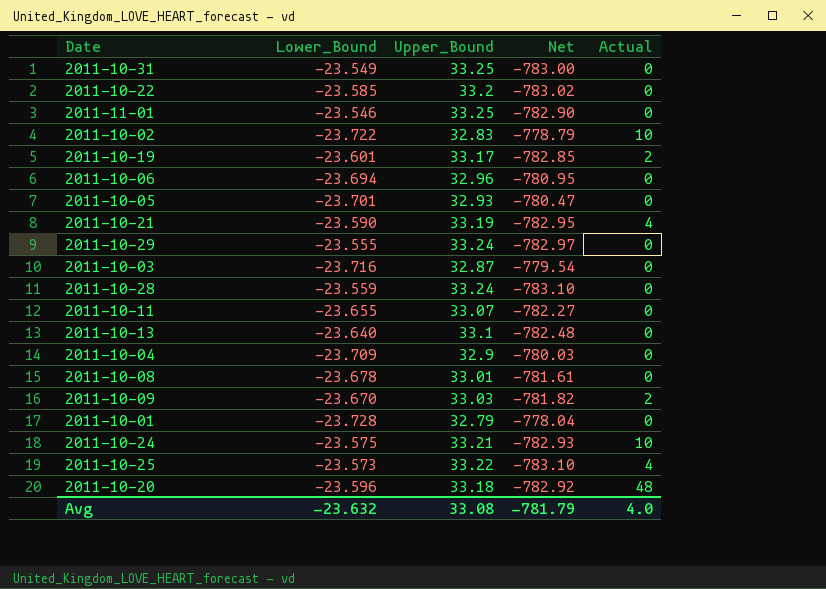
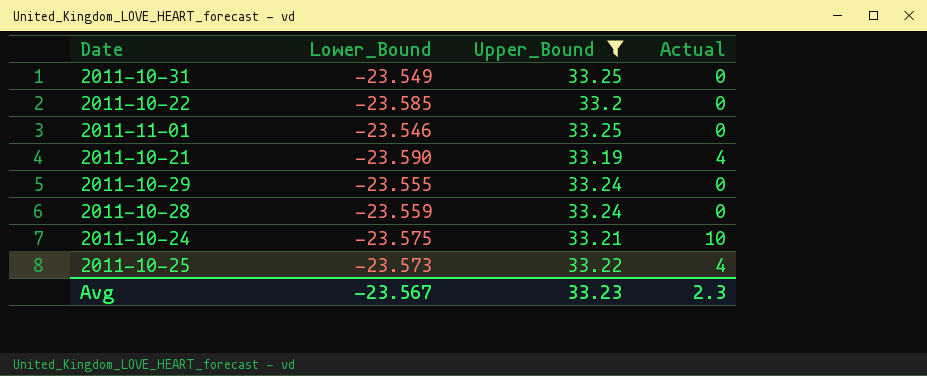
filter: none -> Upper_Bound >= 33.19
column Net | formula: [Lower_Bound] * [Upper_Bound] -> none
Avg | Lower_Bound: -23.632 -> -23.567
Avg | Upper_Bound: 33.08 -> 33.23
Avg | Actual: 4.0 -> 2.3

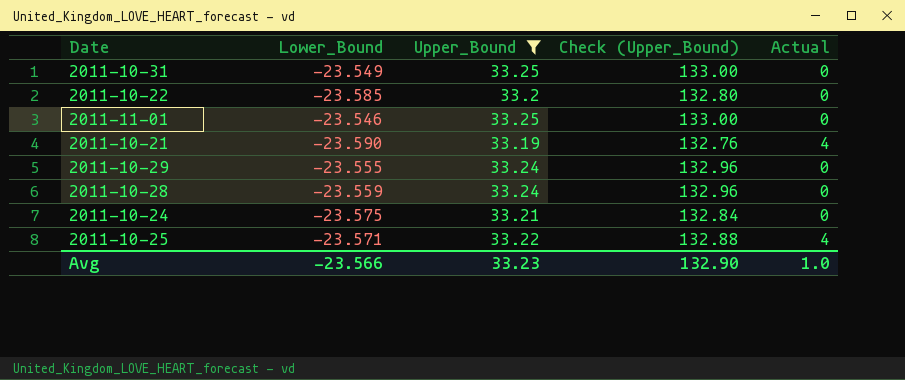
column Check (Upper_Bound) | formula: none -> [Upper_Bound] * 4
2011-10-24 | Actual: 10 -> 0
2011-10-25 | Lower_Bound: -23.573 -> -23.571
Avg | Lower_Bound: -23.567 -> -23.566
Avg | Actual: 2.3 -> 1.0

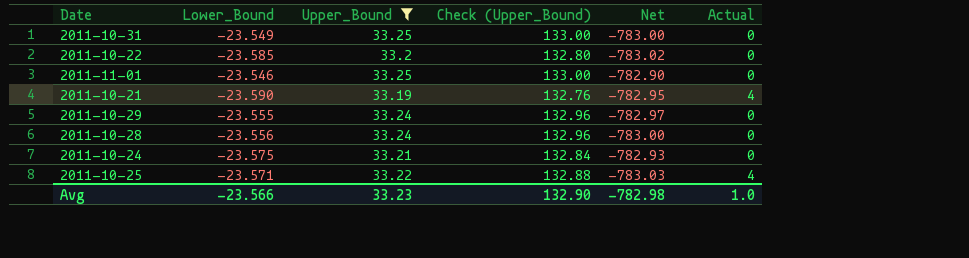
column Net | formula: none -> [Lower_Bound] * [Upper_Bound]
2011-10-28 | Lower_Bound: -23.559 -> -23.556

